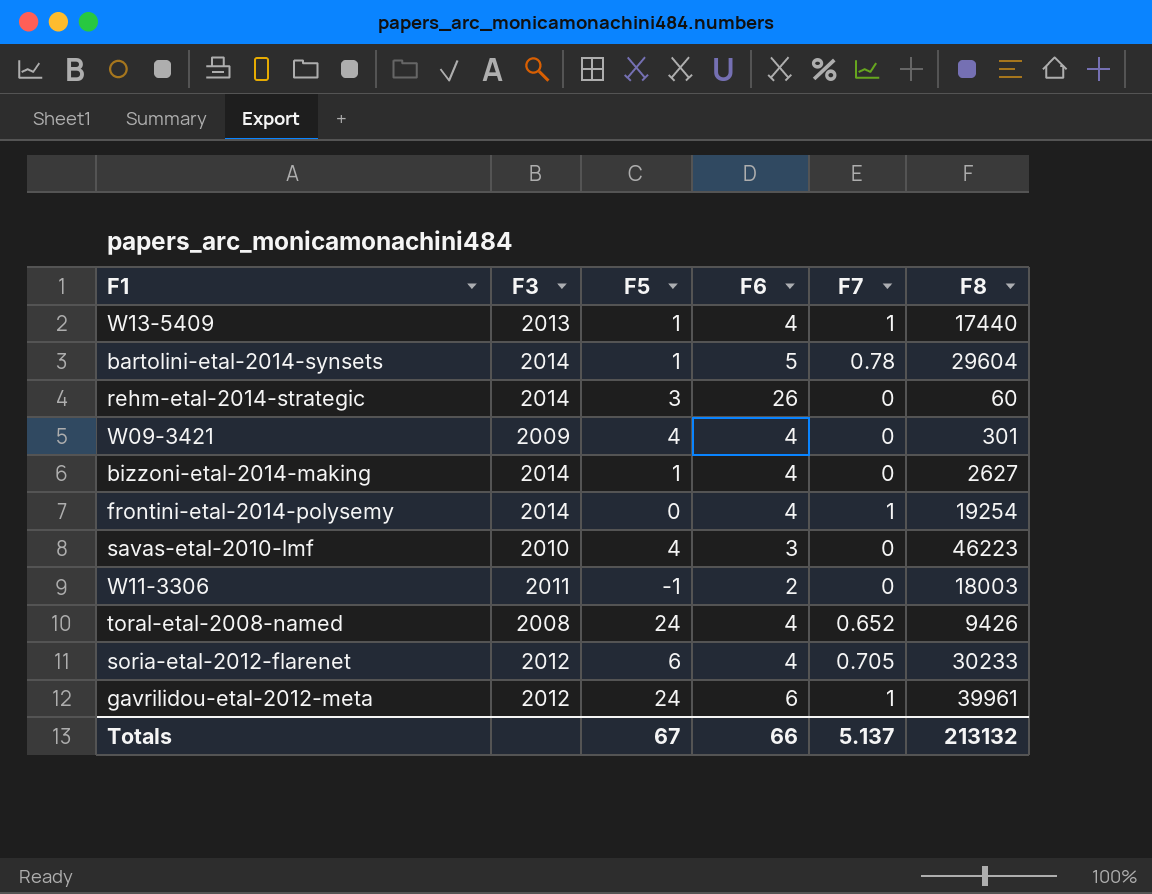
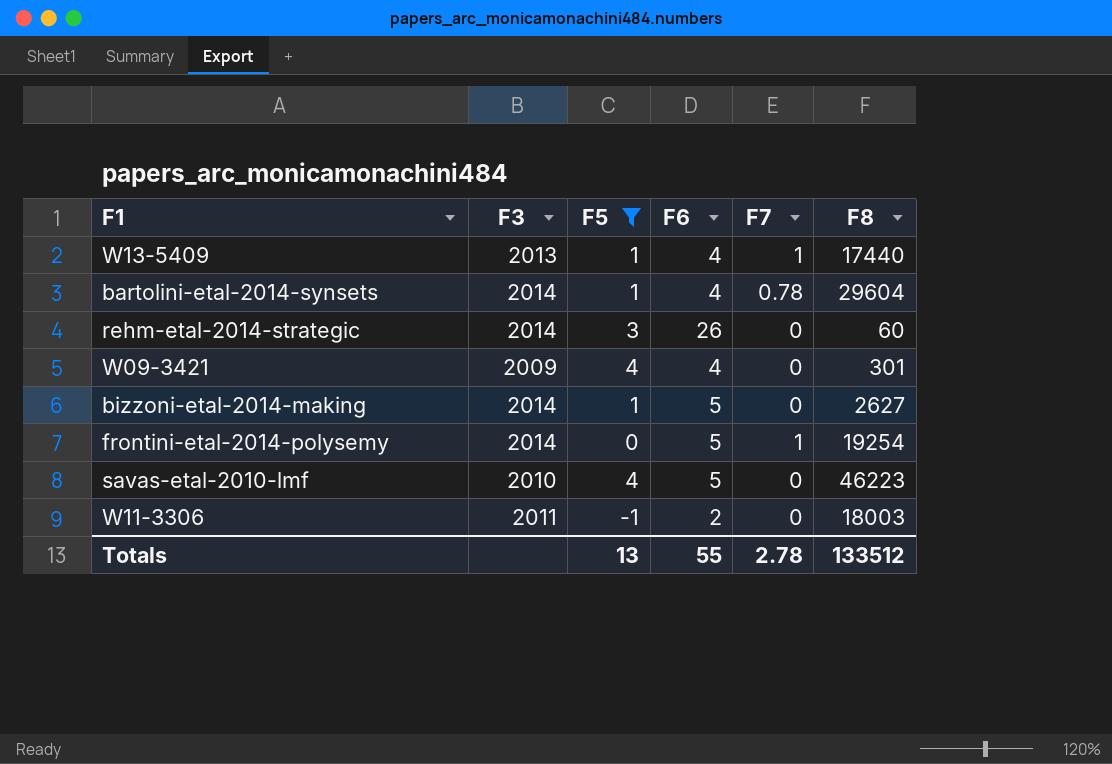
filter: none -> F5 <= 4
bartolini-etal-2014-synsets | F6: 5 -> 4
bizzoni-etal-2014-making | F6: 4 -> 5
frontini-etal-2014-polysemy | F6: 4 -> 5
savas-etal-2010-lmf | F6: 3 -> 5
Totals | F5: 67 -> 13
Totals | F6: 66 -> 55
Totals | F7: 5.137 -> 2.78
Totals | F8: 213132 -> 133512

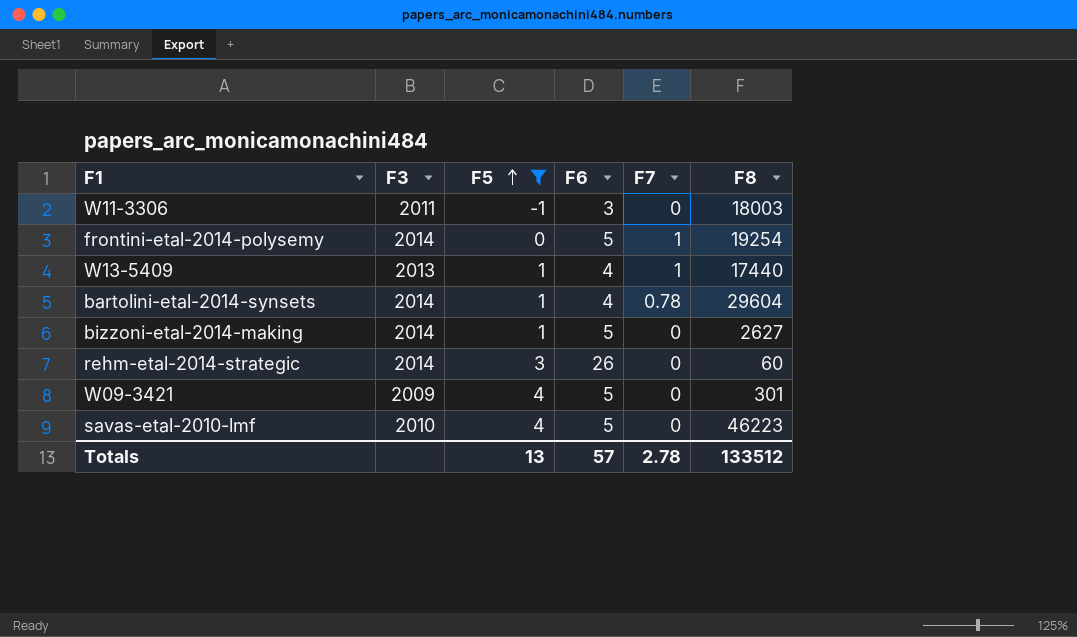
row order: none -> F5 ascending
W11-3306 | F6: 2 -> 3
W09-3421 | F6: 4 -> 5
Totals | F6: 55 -> 57

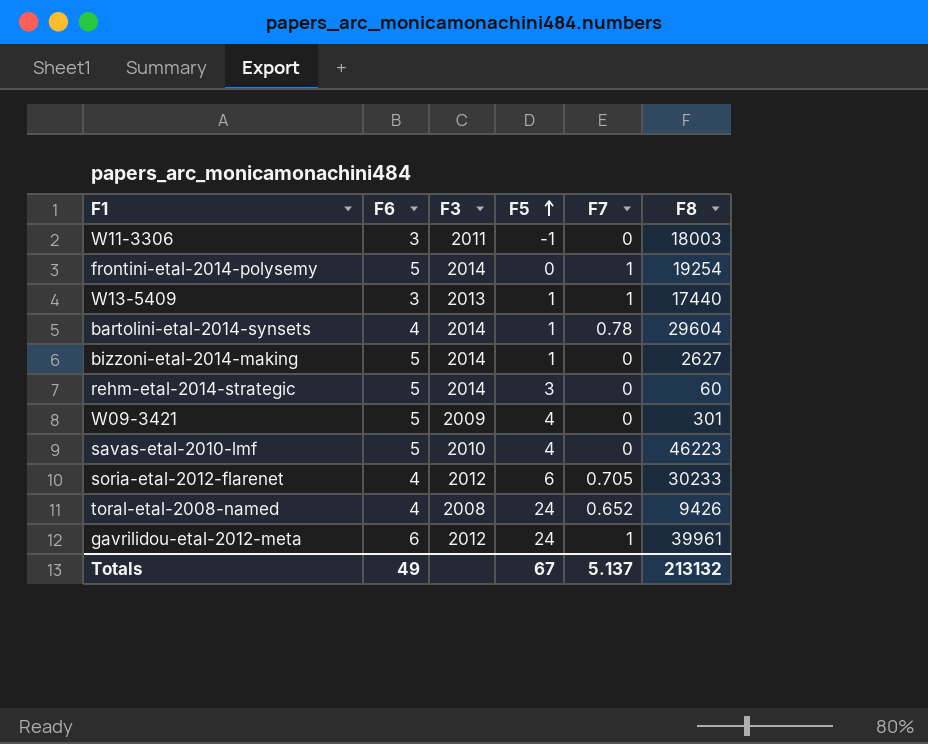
filter: F5 <= 4 -> none
column F6 | position: 4 -> 2
W13-5409 | F6: 4 -> 3
rehm-etal-2014-strategic | F6: 26 -> 5
Totals | F6: 57 -> 49
Totals | F5: 13 -> 67
Totals | F7: 2.78 -> 5.137
Totals | F8: 133512 -> 213132

